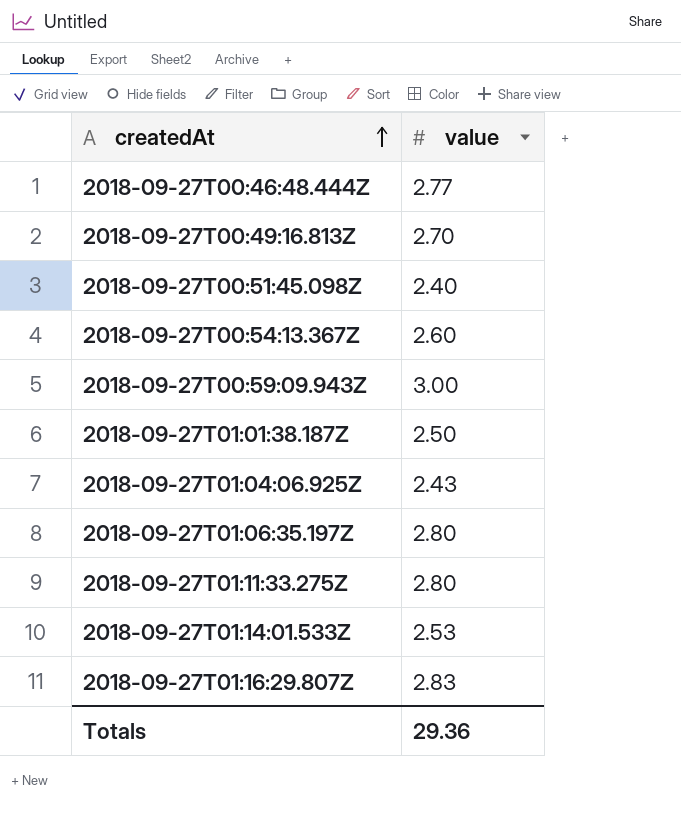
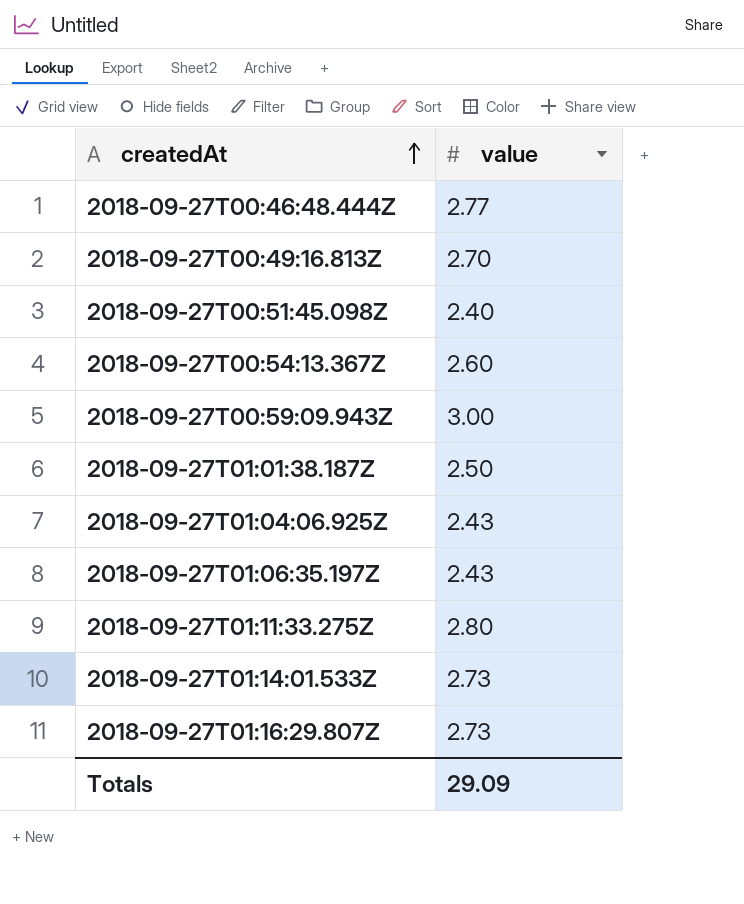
2018-09-27T01:06:35.197Z | value: 2.80 -> 2.43
2018-09-27T01:14:01.533Z | value: 2.53 -> 2.73
2018-09-27T01:16:29.807Z | value: 2.83 -> 2.73
Totals | value: 29.36 -> 29.09

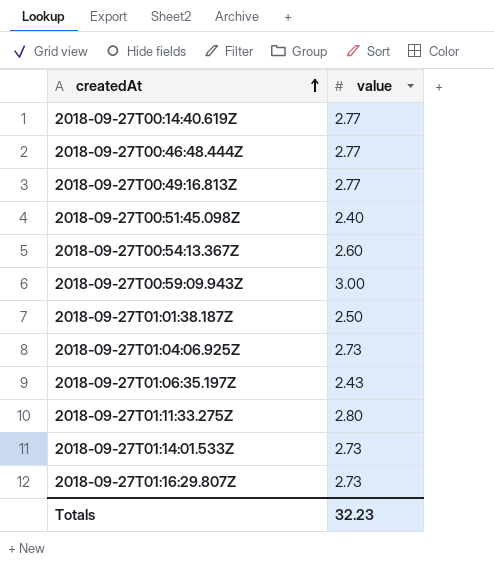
row 2018-09-27T00:14:40.619Z: none -> 2.77
2018-09-27T00:49:16.813Z | value: 2.70 -> 2.77
2018-09-27T01:04:06.925Z | value: 2.43 -> 2.73
Totals | value: 29.09 -> 32.23

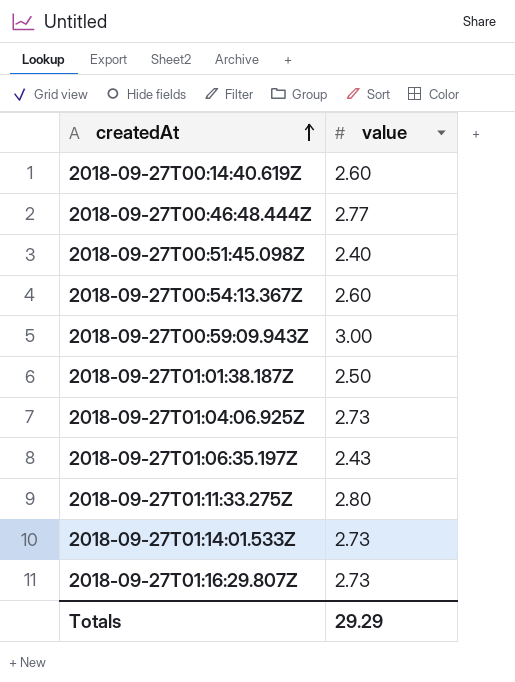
row 2018-09-27T00:49:16.813Z: 2.77 -> none
2018-09-27T00:14:40.619Z | value: 2.77 -> 2.60
Totals | value: 32.23 -> 29.29

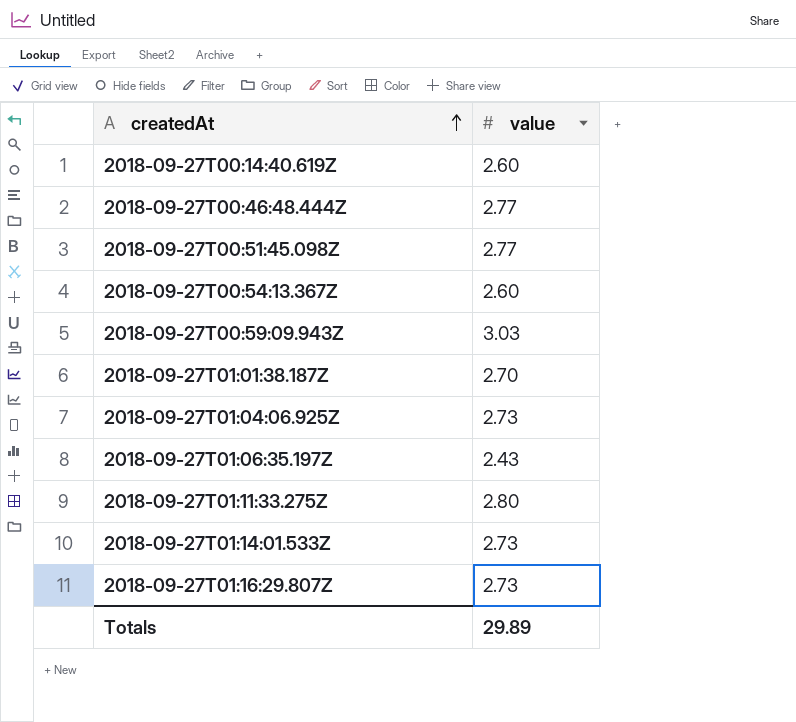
2018-09-27T00:51:45.098Z | value: 2.40 -> 2.77
2018-09-27T00:59:09.943Z | value: 3.00 -> 3.03
2018-09-27T01:01:38.187Z | value: 2.50 -> 2.70
Totals | value: 29.29 -> 29.89

